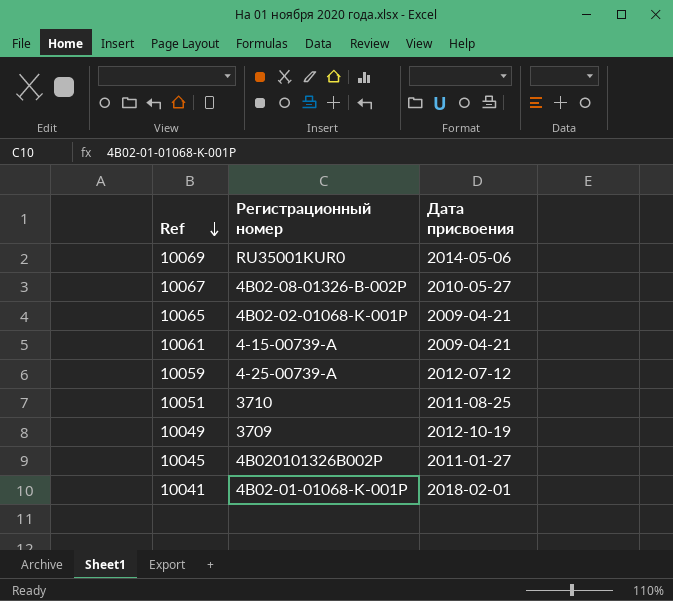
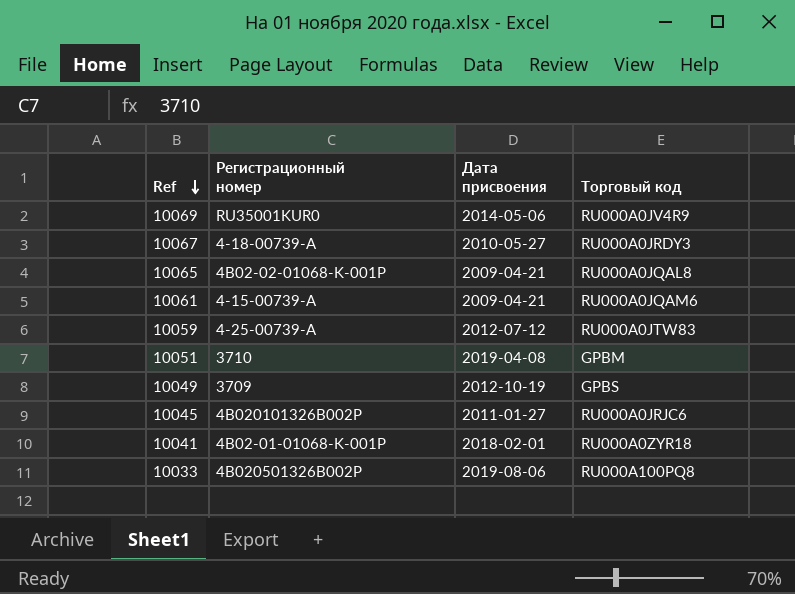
column Торговый код | position: none -> 4
10067 | Регистрационный номер: 4B02-08-01326-B-002P -> 4-18-00739-A
10051 | Дата присвоения: 2011-08-25 -> 2019-04-08
row 10033: none -> 4B020501326B002P | 2019-08-06 | RU000A100PQ8

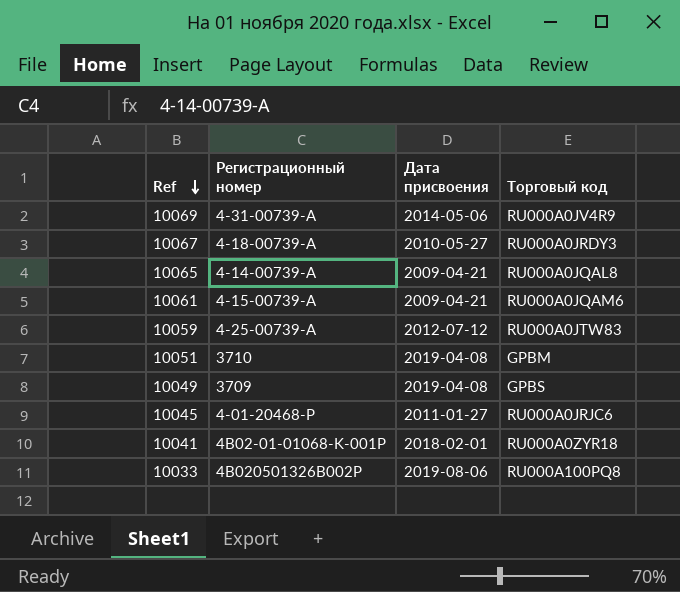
10069 | Регистрационный номер: RU35001KUR0 -> 4-31-00739-A
10065 | Регистрационный номер: 4B02-02-01068-K-001P -> 4-14-00739-A
10049 | Дата присвоения: 2012-10-19 -> 2019-04-08
10045 | Регистрационный номер: 4B020101326B002P -> 4-01-20468-P

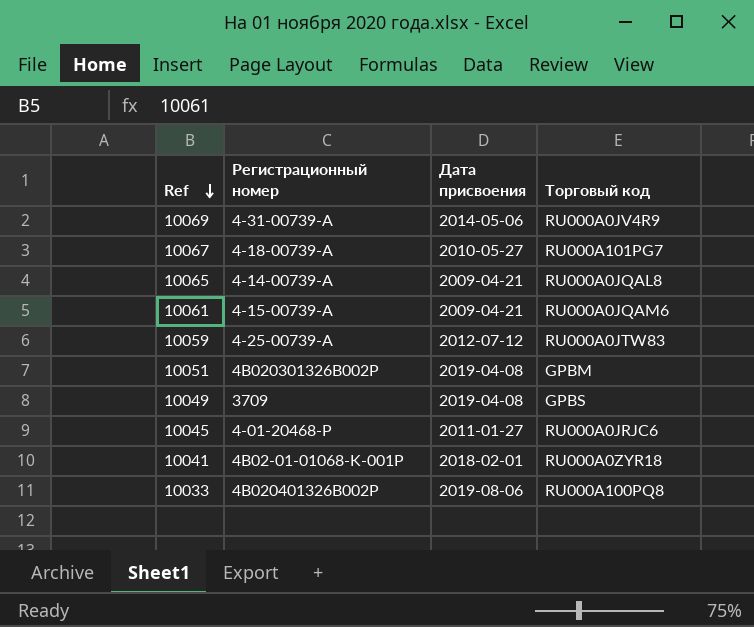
10067 | Торговый код: RU000A0JRDY3 -> RU000A101PG7
10051 | Регистрационный номер: 3710 -> 4B020301326B002P
10033 | Регистрационный номер: 4B020501326B002P -> 4B020401326B002P

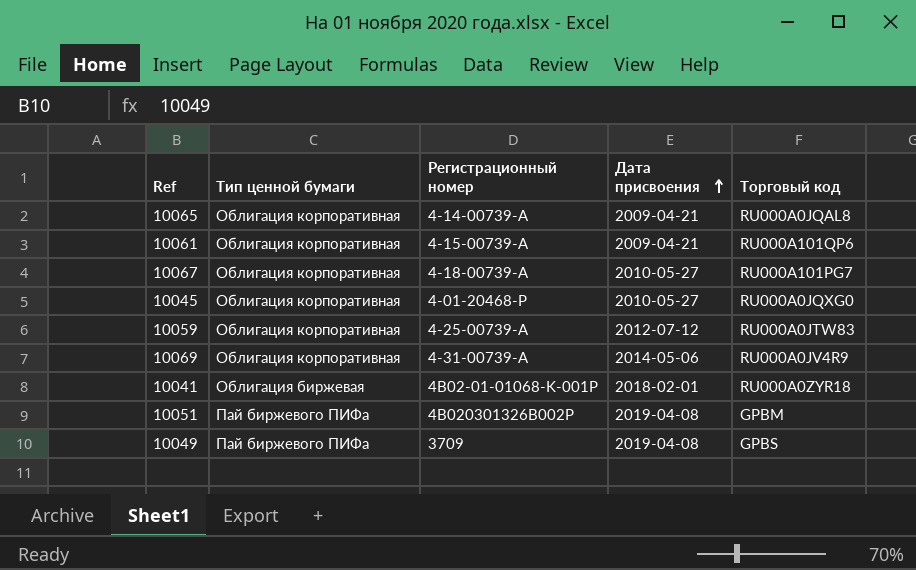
row order: Ref descending -> Дата присвоения ascending
column Тип ценной бумаги | position: none -> 2
row 10033: 4B020401326B002P | 2019-08-06 | RU000A100PQ8 -> none
10061 | Торговый код: RU000A0JQAM6 -> RU000A101QP6
10045 | Дата присвоения: 2011-01-27 -> 2010-05-27
10045 | Торговый код: RU000A0JRJC6 -> RU000A0JQXG0

